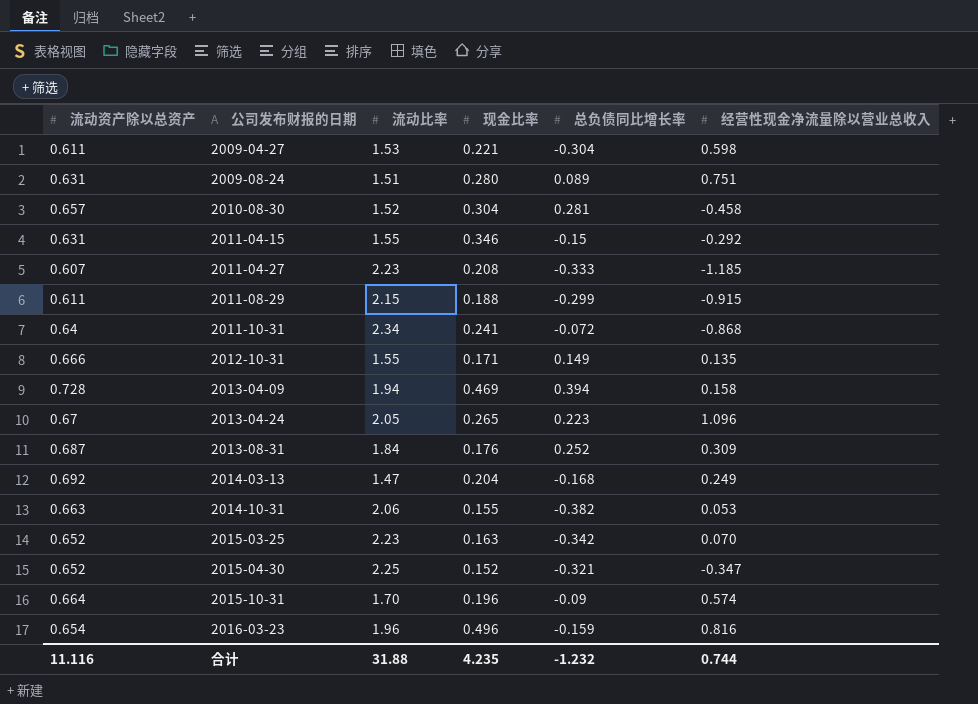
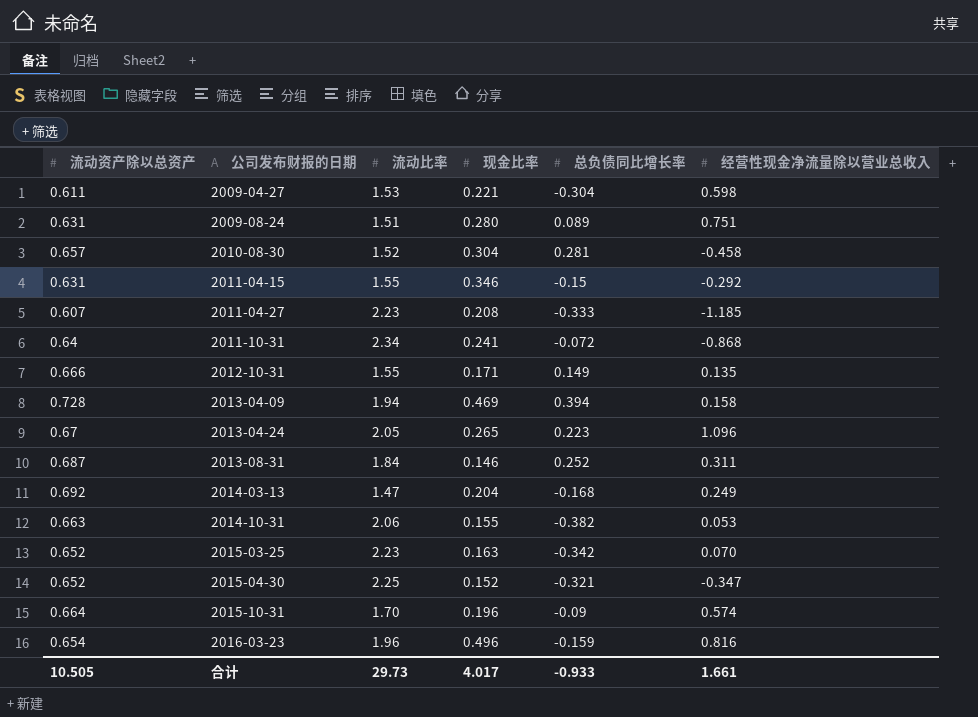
row 2011-08-29: 0.611 | 2.15 | 0.188 | -0.299 | -0.915 -> none
2013-08-31 | 现金比率: 0.176 -> 0.146
2013-08-31 | 经营性现金净流量除以营业总收入: 0.309 -> 0.311
合计 | 流动资产除以总资产: 11.116 -> 10.505
合计 | 流动比率: 31.88 -> 29.73
合计 | 现金比率: 4.235 -> 4.017
合计 | 总负债同比增长率: -1.232 -> -0.933
合计 | 经营性现金净流量除以营业总收入: 0.744 -> 1.661

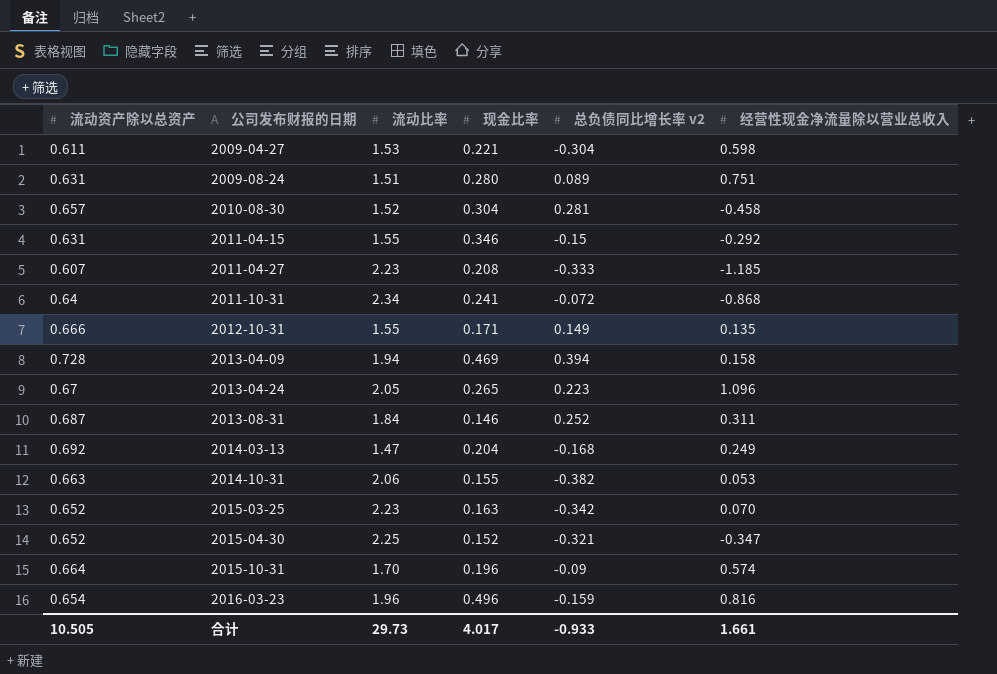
column name: 总负债同比增长率 -> 总负债同比增长率 v2

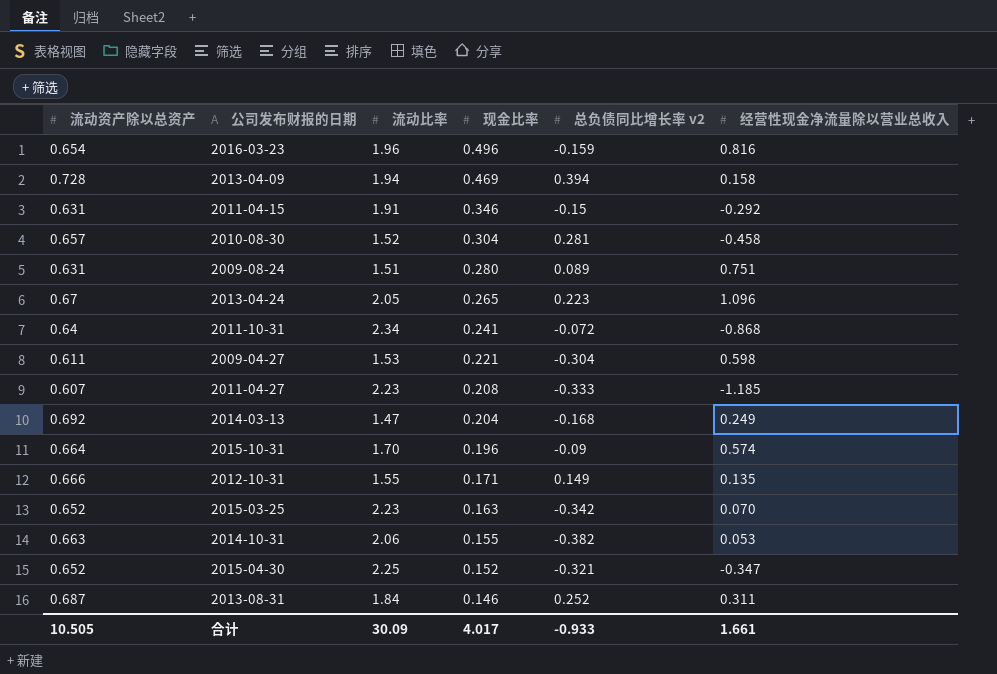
row order: 公司发布财报的日期 ascending -> 现金比率 descending
2011-04-15 | 流动比率: 1.55 -> 1.91
合计 | 流动比率: 29.73 -> 30.09

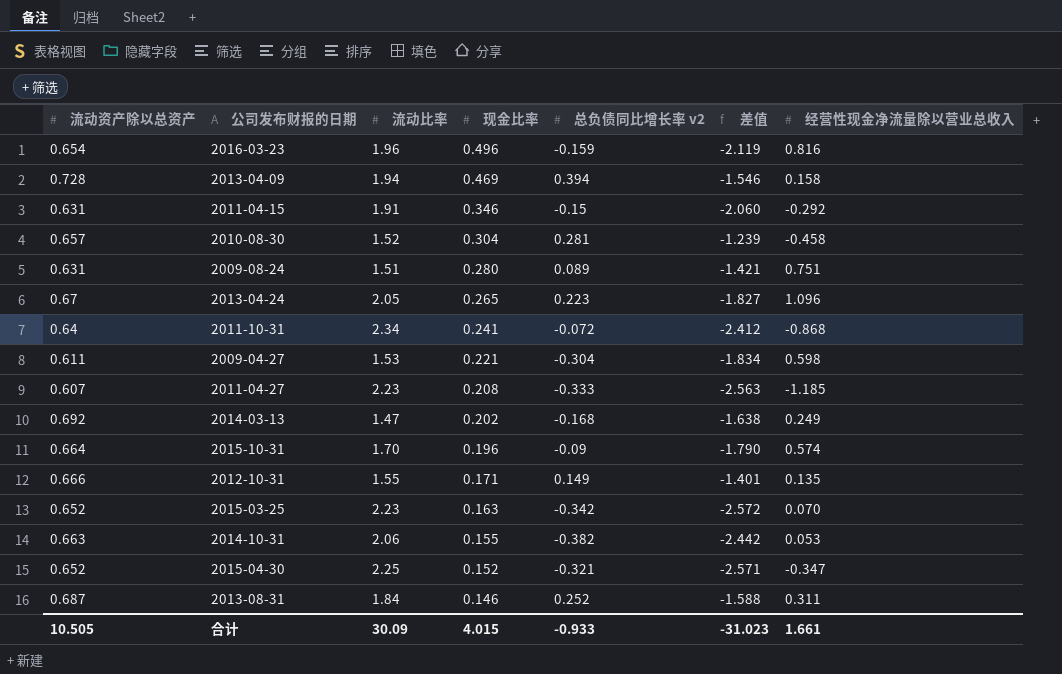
column 差值 | formula: none -> [总负债同比增长率 v2] - [流动比率]
2014-03-13 | 现金比率: 0.204 -> 0.202
合计 | 现金比率: 4.017 -> 4.015

